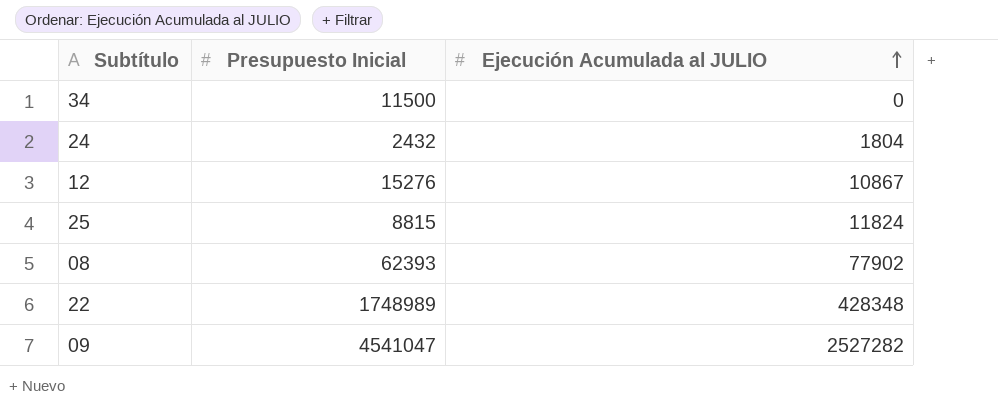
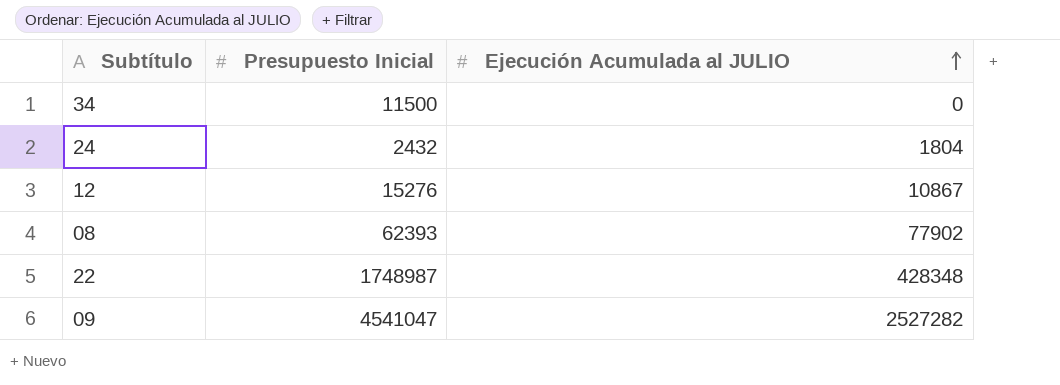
row 25: 8815 | 11824 -> none
22 | Presupuesto Inicial: 1748989 -> 1748987

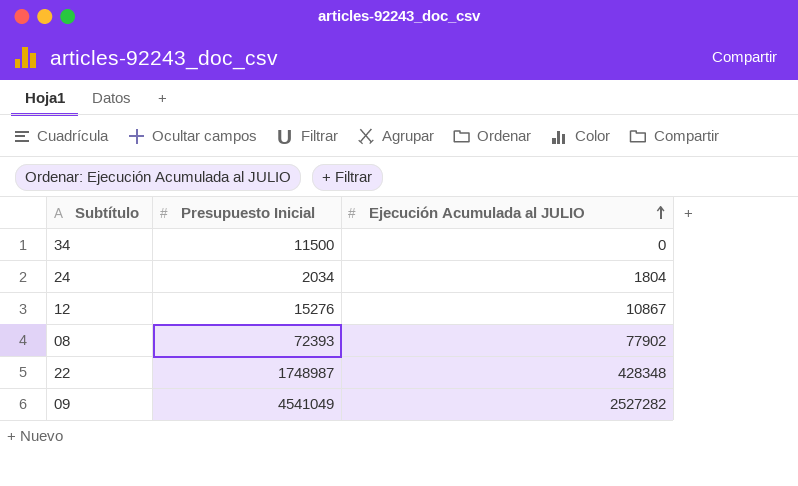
24 | Presupuesto Inicial: 2432 -> 2034
08 | Presupuesto Inicial: 62393 -> 72393
09 | Presupuesto Inicial: 4541047 -> 4541049

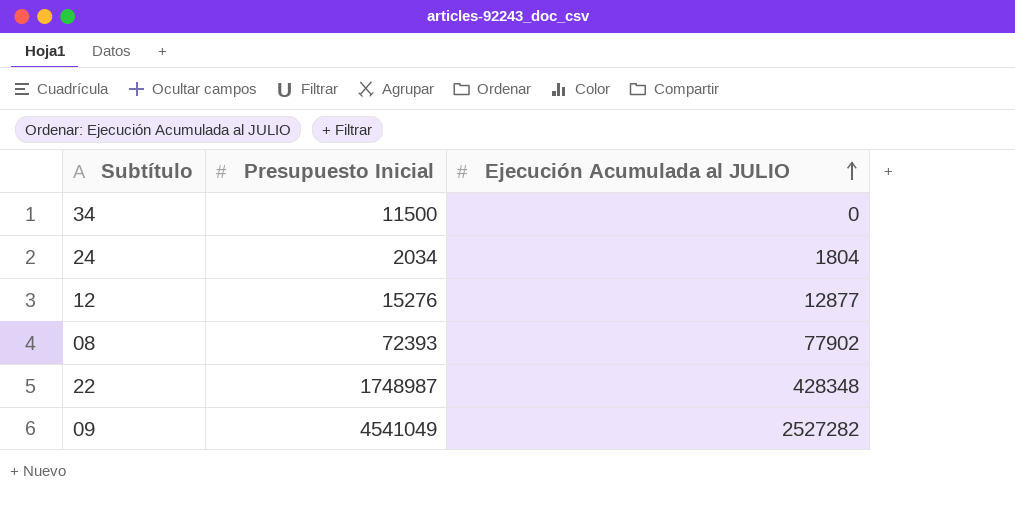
12 | Ejecución Acumulada al JULIO: 10867 -> 12877

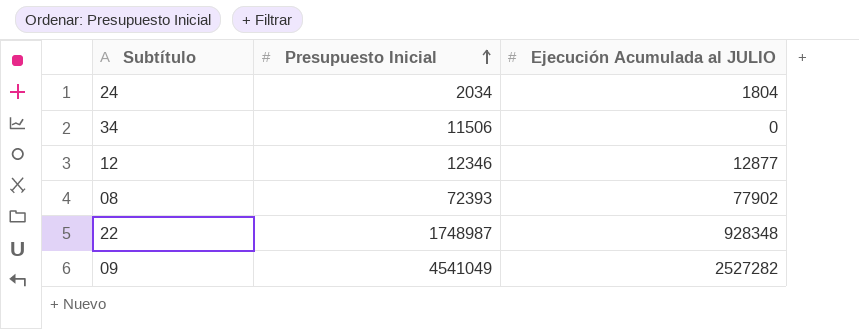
row order: Ejecución Acumulada al JULIO ascending -> Presupuesto Inicial ascending
34 | Presupuesto Inicial: 11500 -> 11506
12 | Presupuesto Inicial: 15276 -> 12346
22 | Ejecución Acumulada al JULIO: 428348 -> 928348

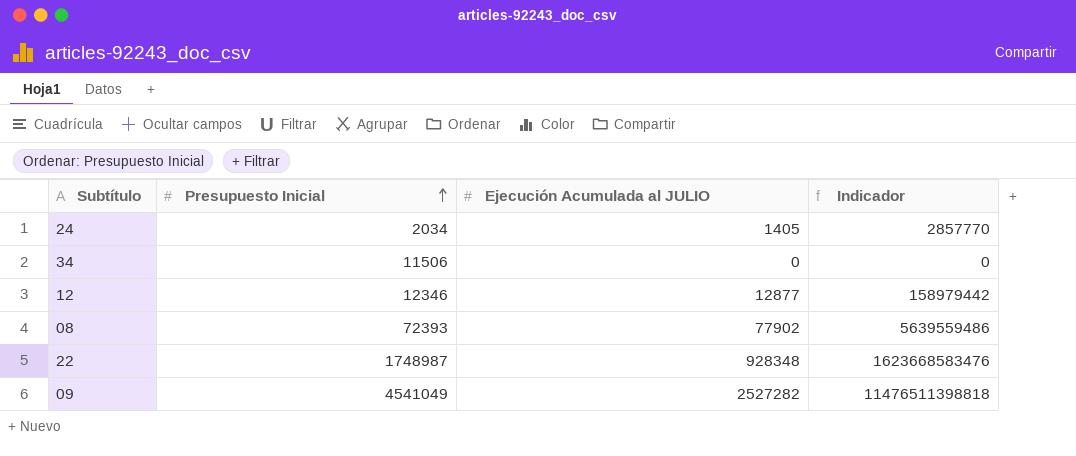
column Indicador | formula: none -> [Presupuesto Inicial] * [Ejecución Acumulada al JULIO]
24 | Ejecución Acumulada al JULIO: 1804 -> 1405

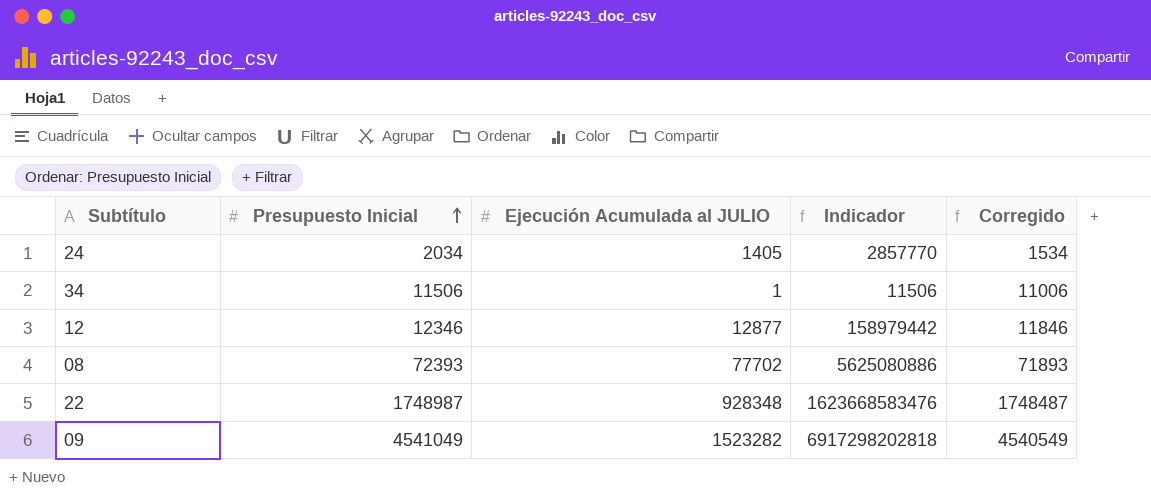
column Corregido | formula: none -> [Presupuesto Inicial] - 500
34 | Ejecución Acumulada al JULIO: 0 -> 1
34 | Indicador: 0 -> 11506
08 | Ejecución Acumulada al JULIO: 77902 -> 77702
08 | Indicador: 5639559486 -> 5625080886
09 | Ejecución Acumulada al JULIO: 2527282 -> 1523282
09 | Indicador: 11476511398818 -> 6917298202818

